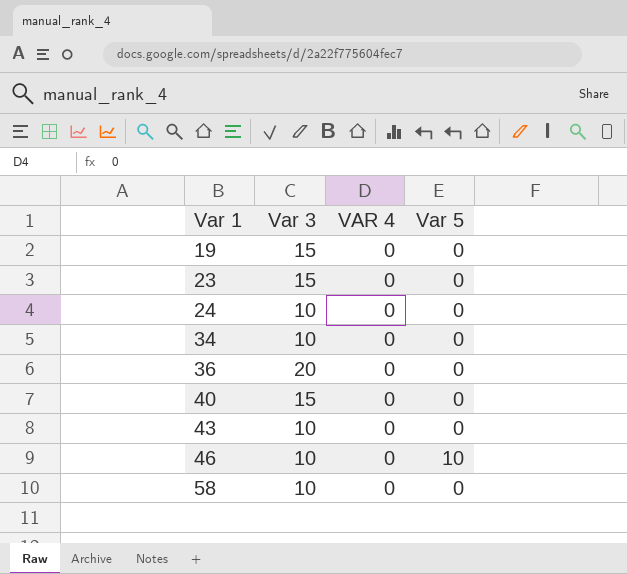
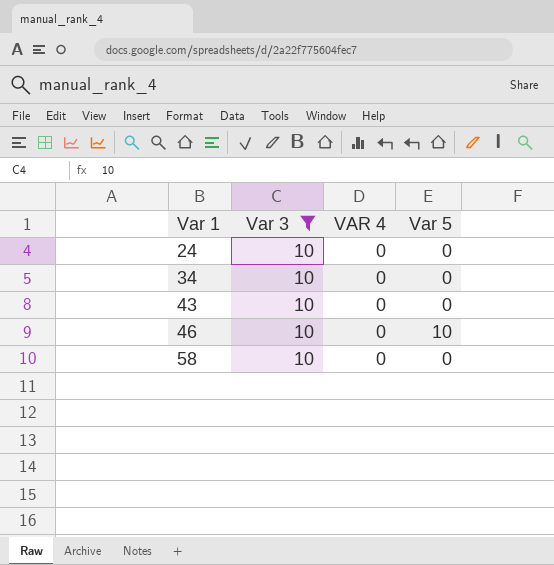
filter: none -> Var 3 = 10

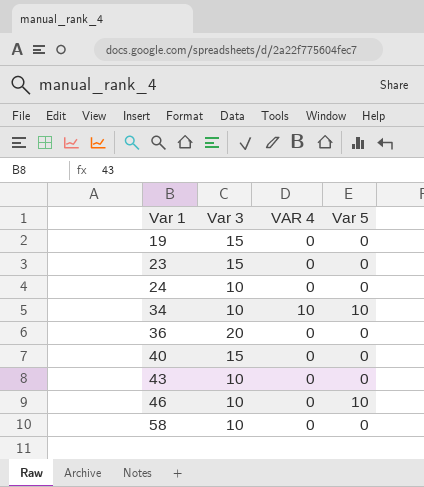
filter: Var 3 = 10 -> none
34 | VAR 4: 0 -> 10
34 | Var 5: 0 -> 10

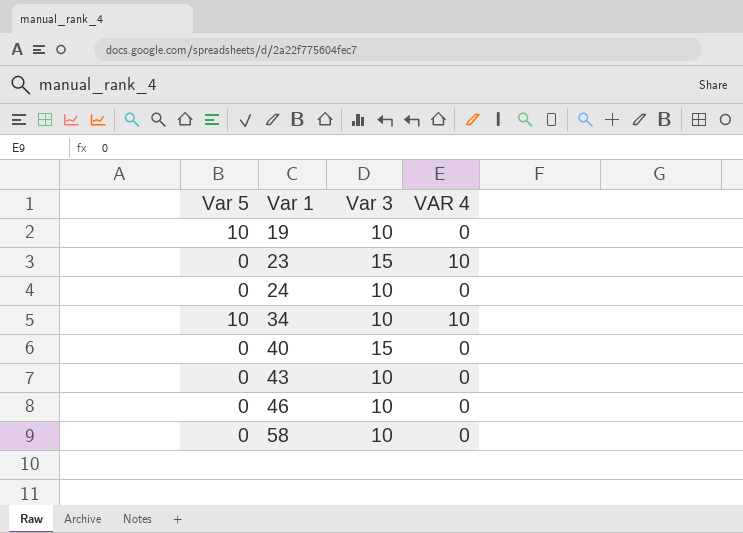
column Var 5 | position: 4 -> 1
row 36: 20 | 0 | 0 -> none
19 | Var 5: 0 -> 10
19 | Var 3: 15 -> 10
23 | VAR 4: 0 -> 10
46 | Var 5: 10 -> 0

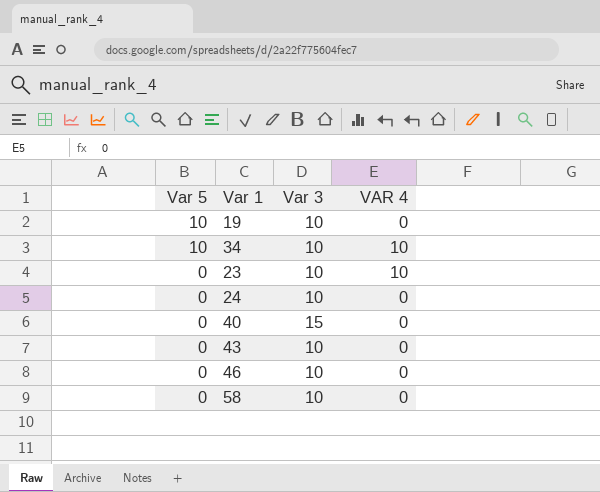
row order: Var 1 ascending -> Var 5 descending
23 | Var 3: 15 -> 10

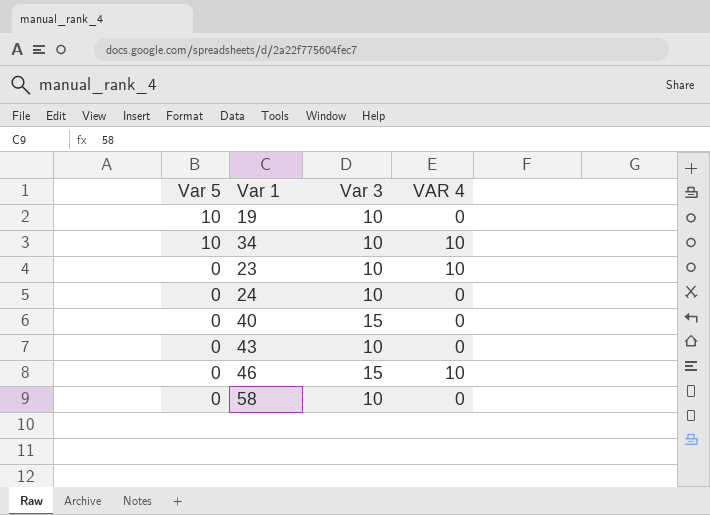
46 | Var 3: 10 -> 15
46 | VAR 4: 0 -> 10

